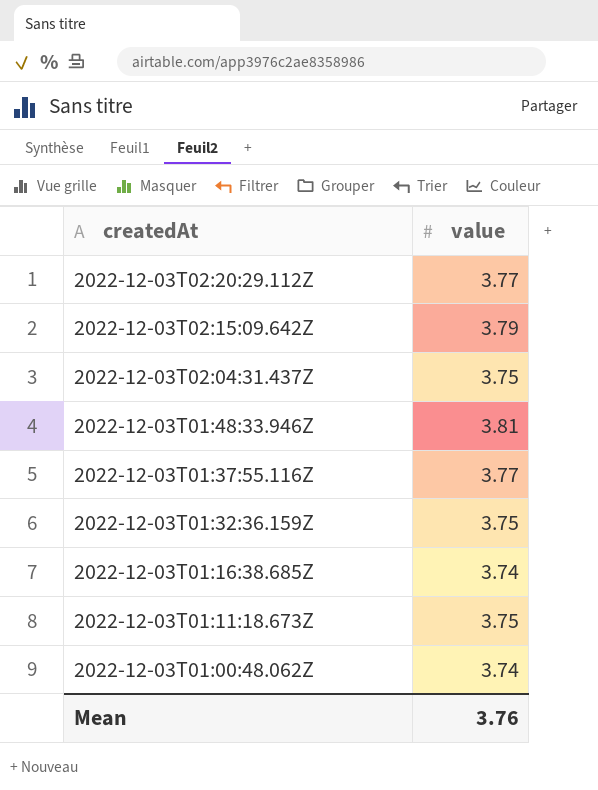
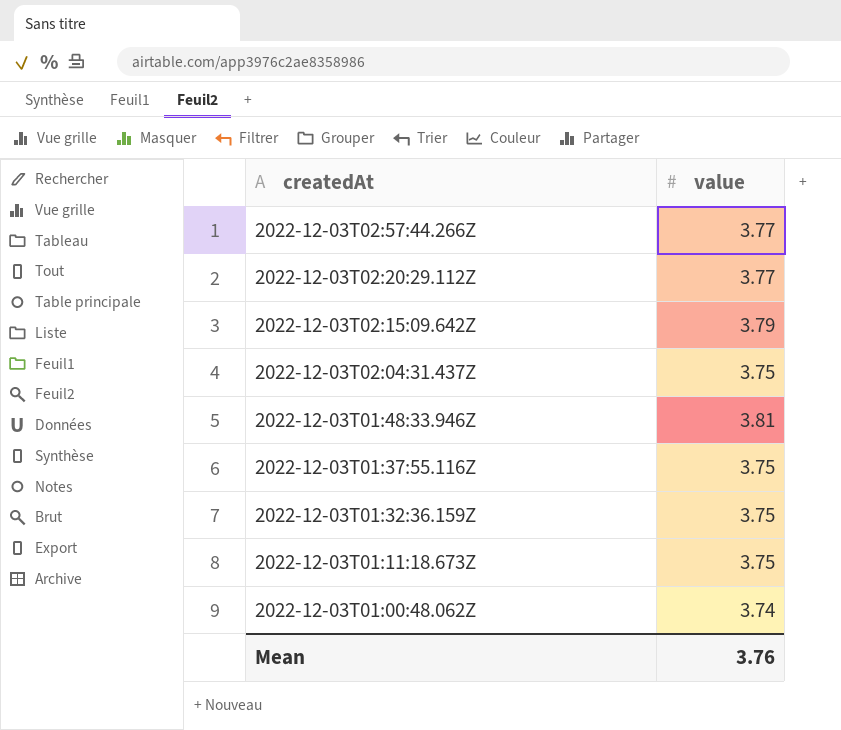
row 2022-12-03T01:16:38.685Z: 3.74 -> none
row 2022-12-03T02:57:44.266Z: none -> 3.77
2022-12-03T01:37:55.116Z | value: 3.77 -> 3.75

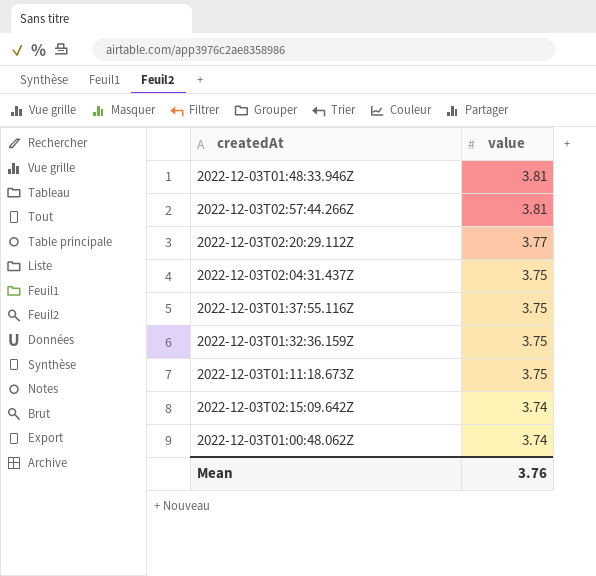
row order: createdAt descending -> value descending
2022-12-03T02:57:44.266Z | value: 3.77 -> 3.81
2022-12-03T02:15:09.642Z | value: 3.79 -> 3.74

